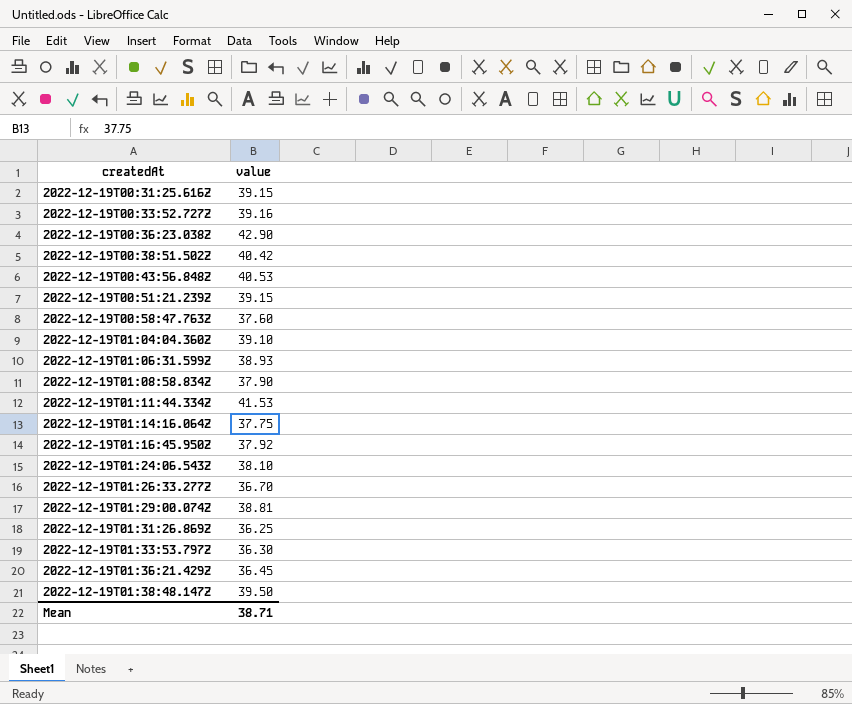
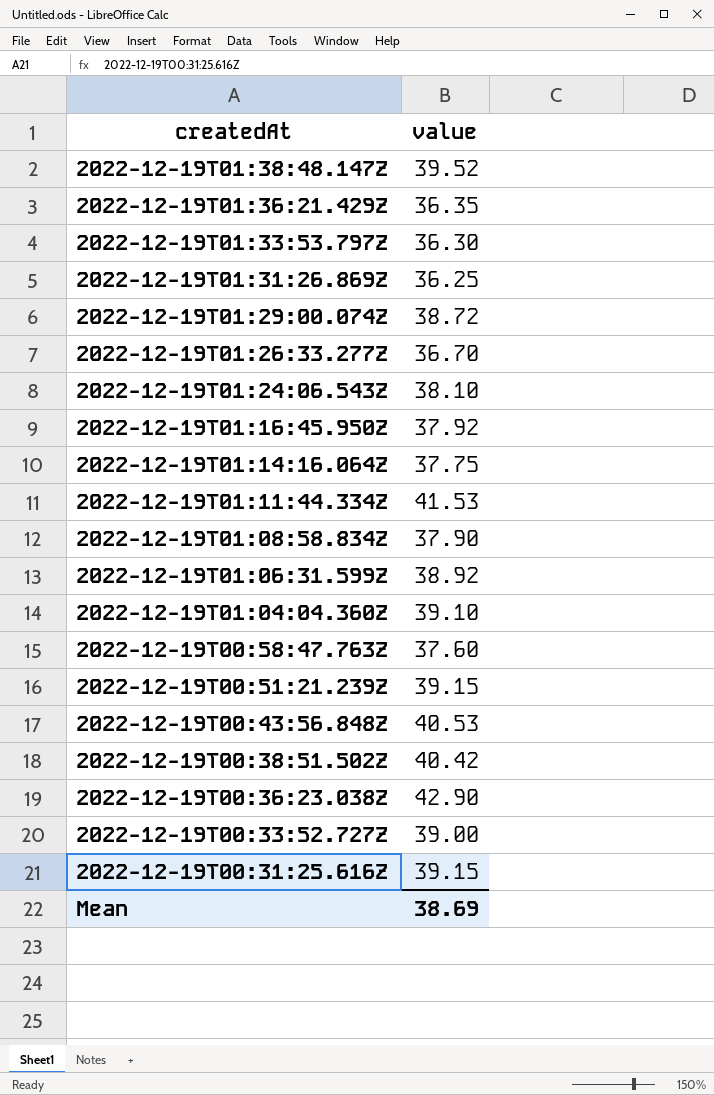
row order: createdAt ascending -> createdAt descending
2022-12-19T01:38:48.147Z | value: 39.50 -> 39.52
2022-12-19T01:36:21.429Z | value: 36.45 -> 36.35
2022-12-19T01:29:00.074Z | value: 38.81 -> 38.72
2022-12-19T01:06:31.599Z | value: 38.93 -> 38.92
2022-12-19T00:33:52.727Z | value: 39.16 -> 39.00
Mean | value: 38.71 -> 38.69

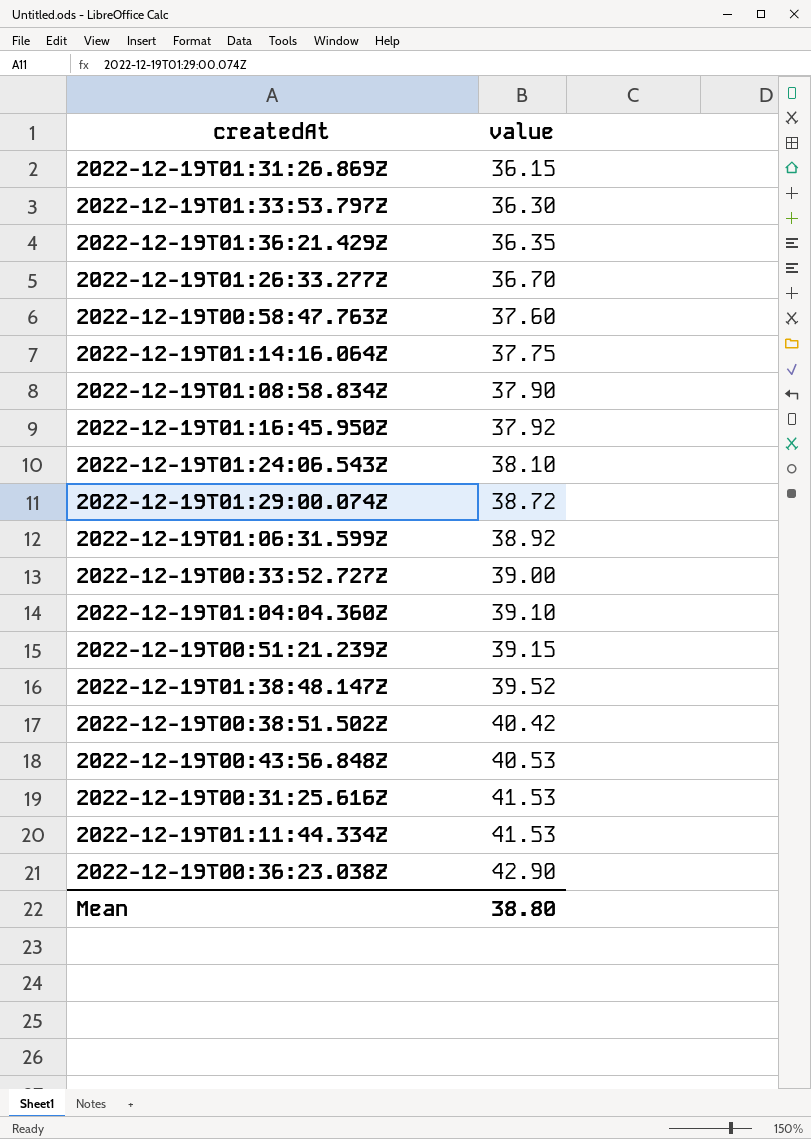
row order: createdAt descending -> value ascending
2022-12-19T01:31:26.869Z | value: 36.25 -> 36.15
2022-12-19T00:31:25.616Z | value: 39.15 -> 41.53
Mean | value: 38.69 -> 38.80

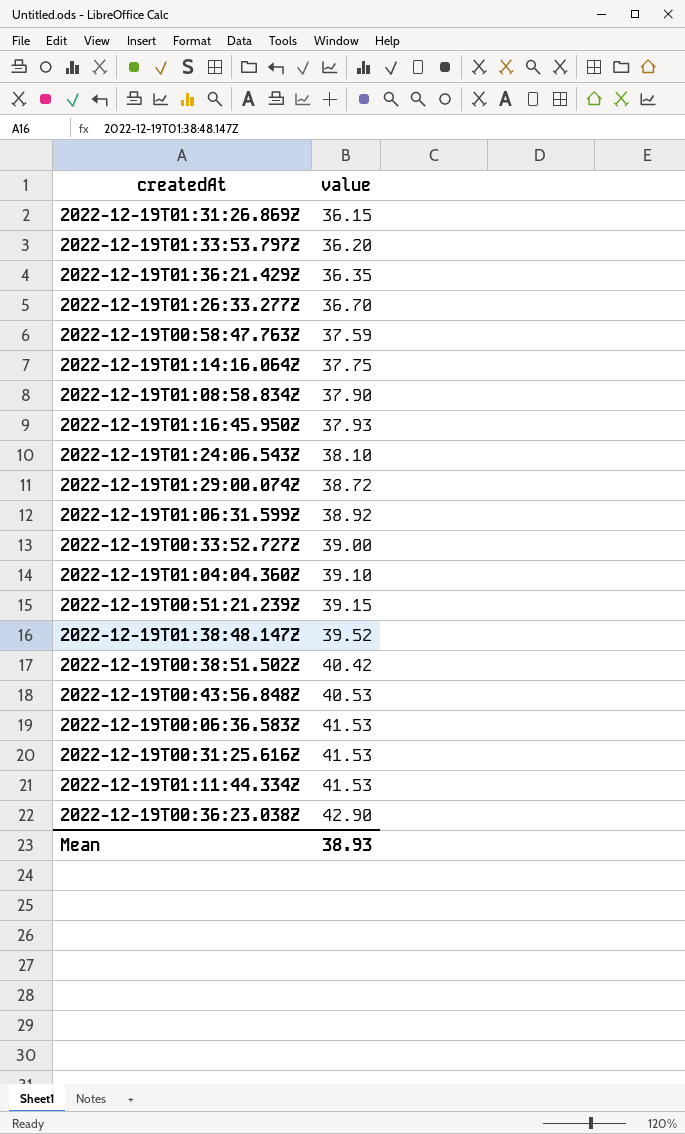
2022-12-19T01:33:53.797Z | value: 36.30 -> 36.20
2022-12-19T00:58:47.763Z | value: 37.60 -> 37.59
2022-12-19T01:16:45.950Z | value: 37.92 -> 37.93
row 2022-12-19T00:06:36.583Z: none -> 41.53
Mean | value: 38.80 -> 38.93

